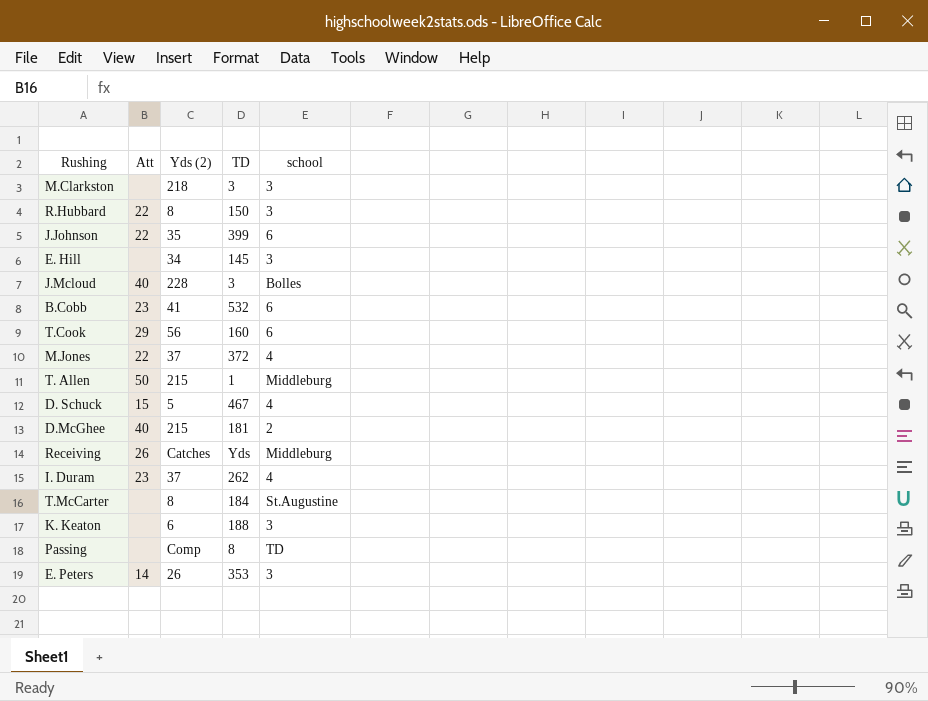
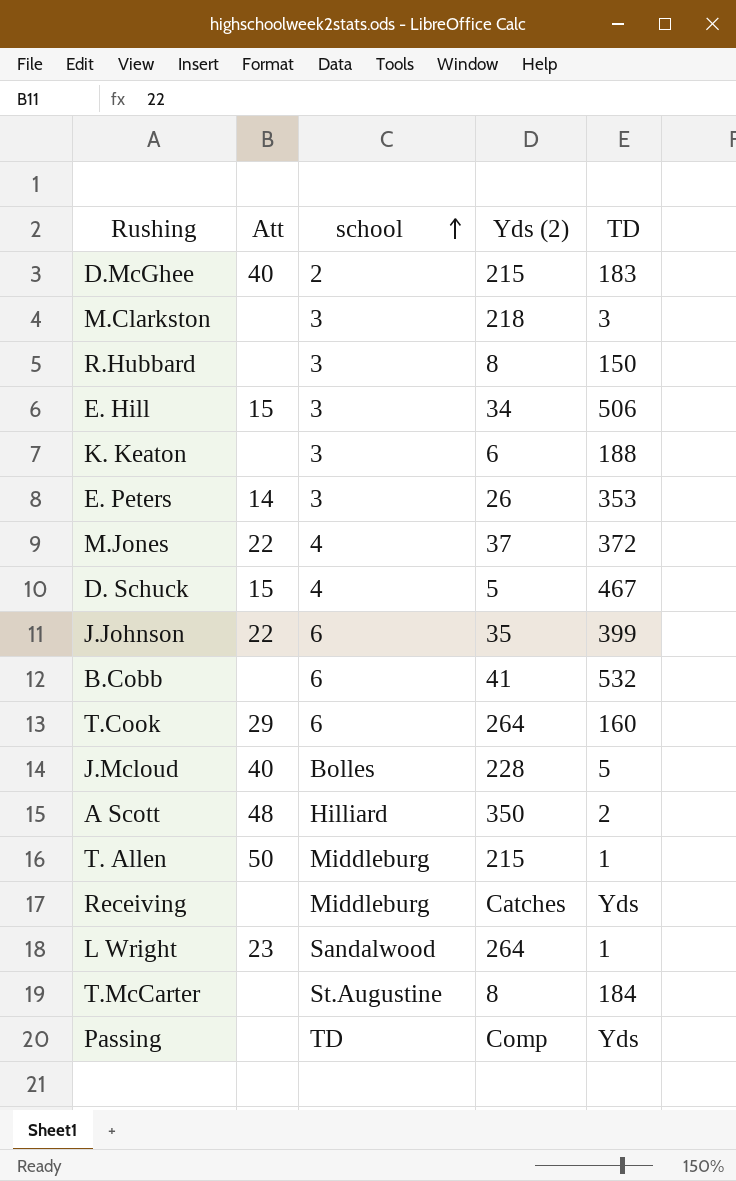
row order: none -> school ascending
column school | position: 5 -> 3
row I. Duram: 23 | 37 | 262 | 4 -> none
D.McGhee | TD: 181 -> 183
R.Hubbard | Att: 22 -> none
E. Hill | Att: none -> 15
E. Hill | TD: 145 -> 506
B.Cobb | Att: 23 -> none
T.Cook | Yds (2): 56 -> 264
J.Mcloud | TD: 3 -> 5
row A Scott: none -> 48 | Hilliard | 350 | 2
Receiving | Att: 26 -> none
row L Wright: none -> 23 | Sandalwood | 264 | 1
Passing | TD: 8 -> Yds

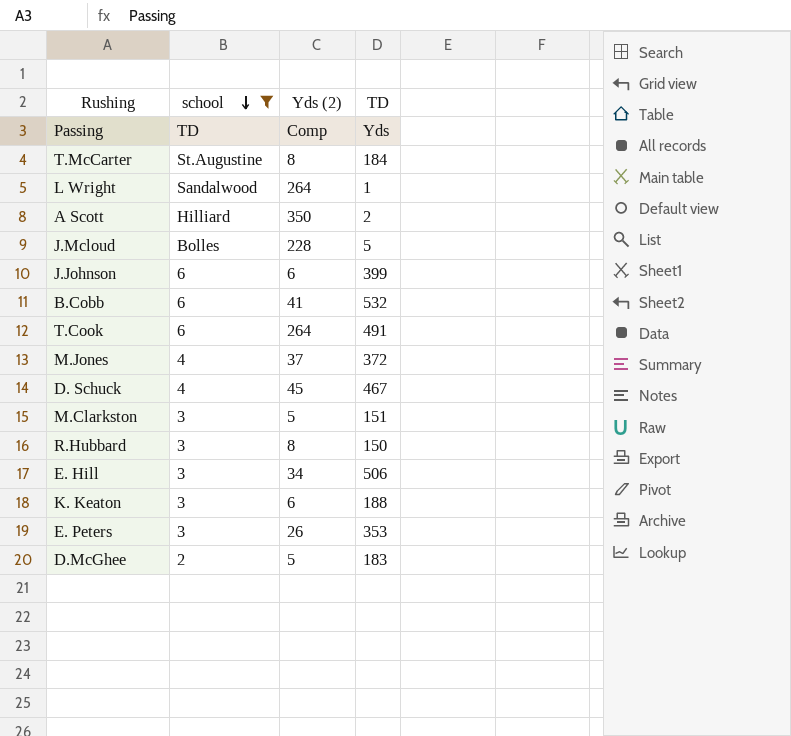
filter: none -> school != Middleburg
row order: school ascending -> school descending
column Att | position: 2 -> none
J.Johnson | Yds (2): 35 -> 6
T.Cook | TD: 160 -> 491
D. Schuck | Yds (2): 5 -> 45
M.Clarkston | Yds (2): 218 -> 5
M.Clarkston | TD: 3 -> 151
D.McGhee | Yds (2): 215 -> 5

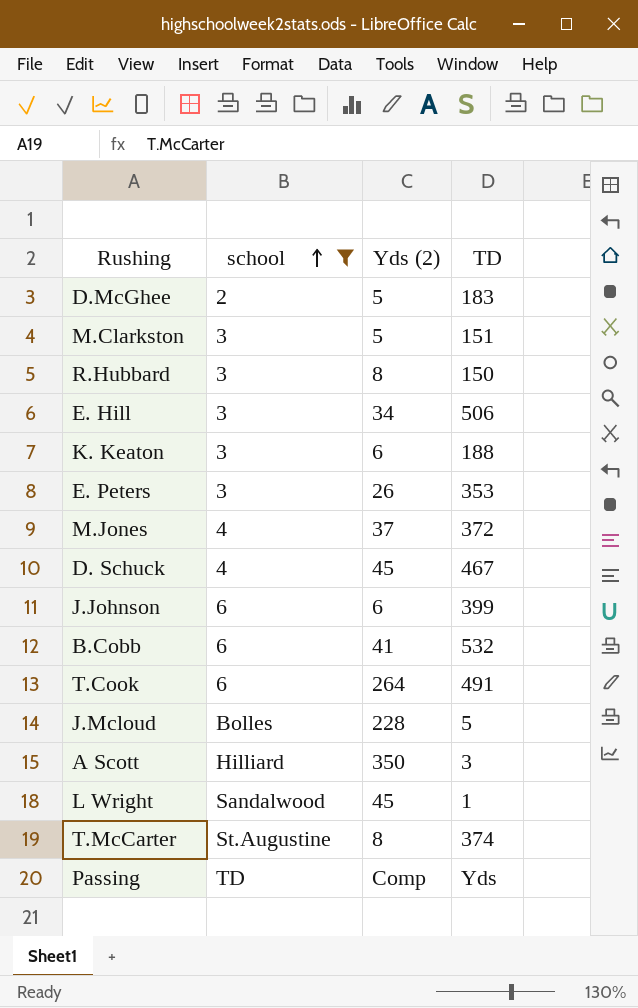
row order: school descending -> school ascending
A Scott | TD: 2 -> 3
L Wright | Yds (2): 264 -> 45
T.McCarter | TD: 184 -> 374

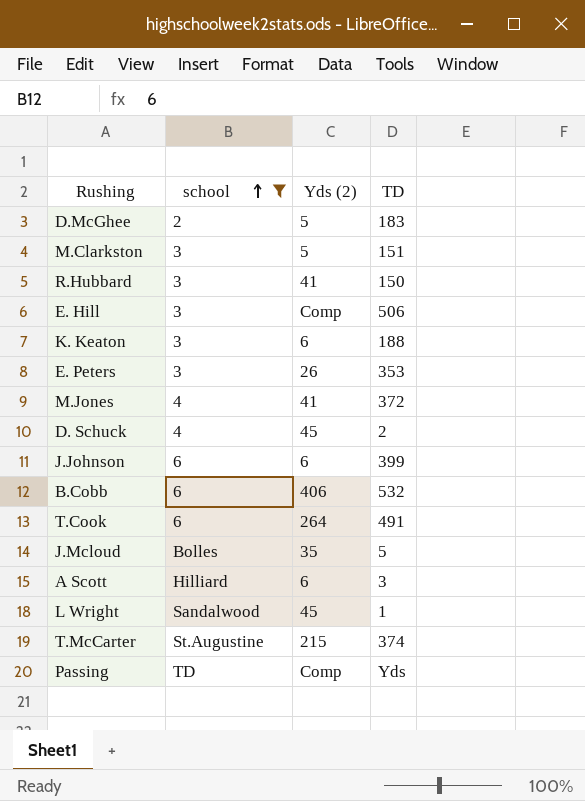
R.Hubbard | Yds (2): 8 -> 41
E. Hill | Yds (2): 34 -> Comp
M.Jones | Yds (2): 37 -> 41
D. Schuck | TD: 467 -> 2
B.Cobb | Yds (2): 41 -> 406
J.Mcloud | Yds (2): 228 -> 35
A Scott | Yds (2): 350 -> 6
T.McCarter | Yds (2): 8 -> 215

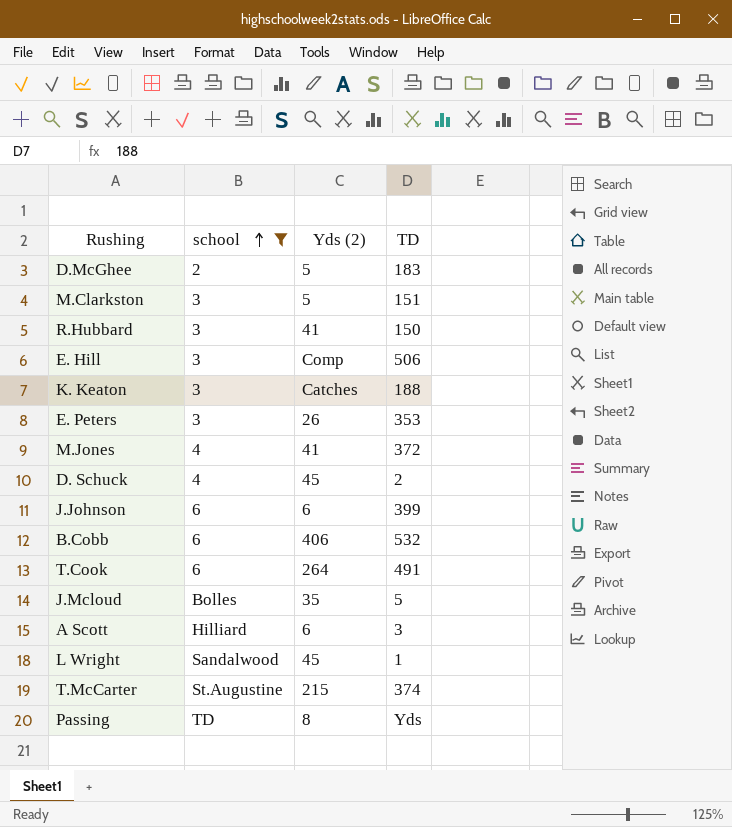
K. Keaton | Yds (2): 6 -> Catches
Passing | Yds (2): Comp -> 8

